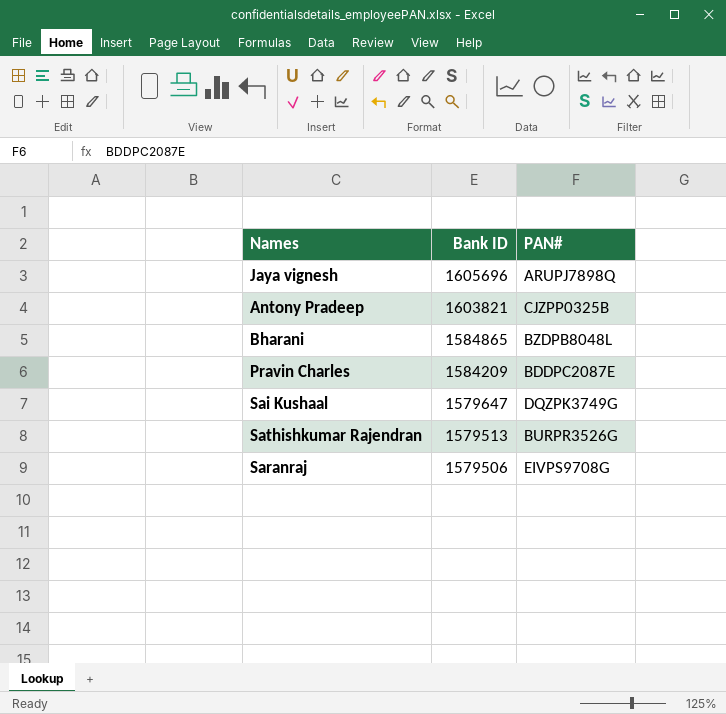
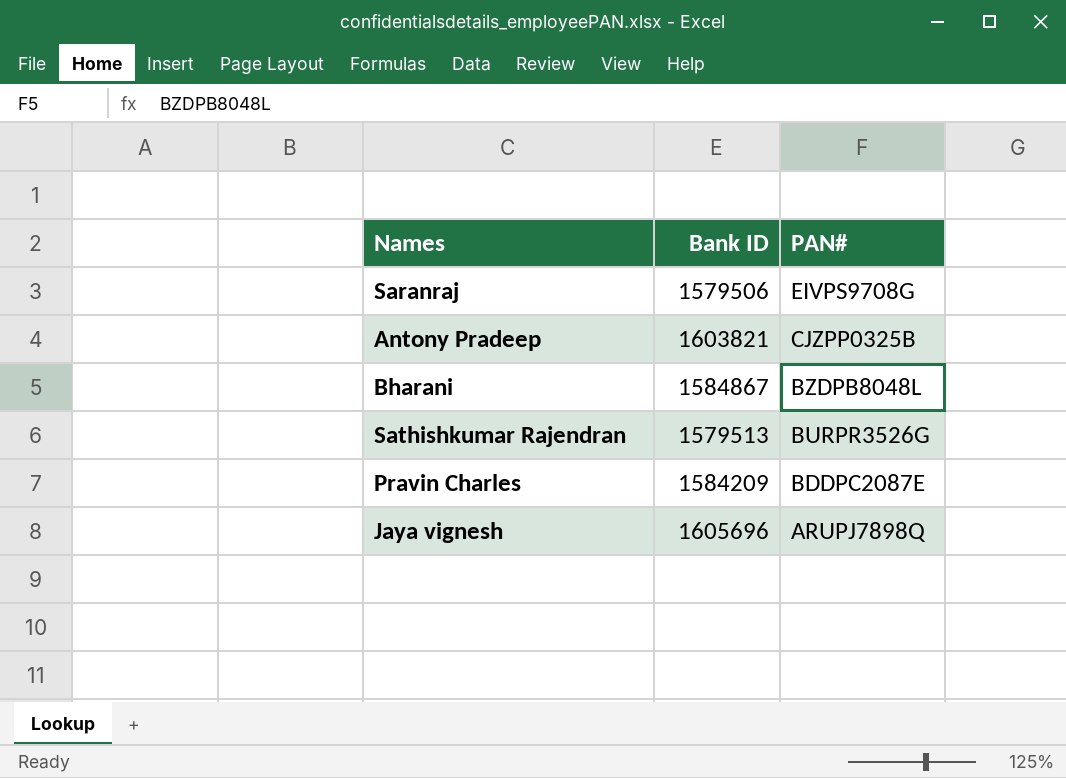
row order: Bank ID descending -> PAN# descending
row Sai Kushaal: 1579647 | DQZPK3749G -> none
Bharani | Bank ID: 1584865 -> 1584867

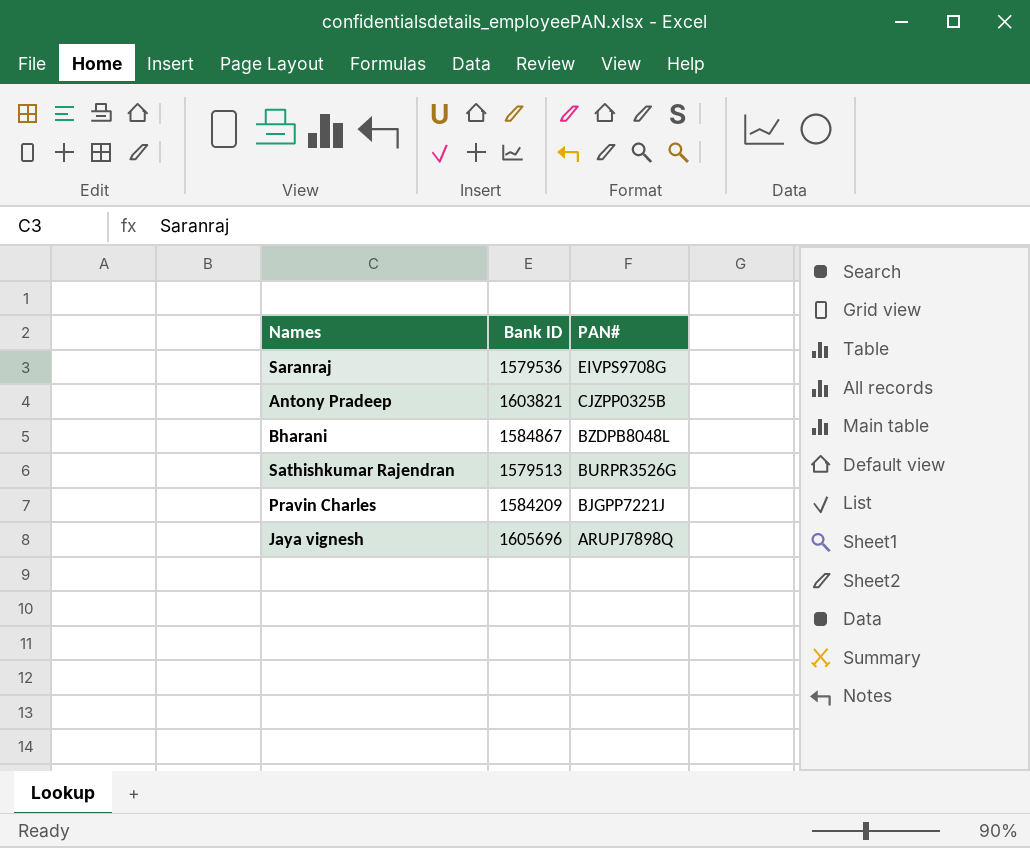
Saranraj | Bank ID: 1579506 -> 1579536
Pravin Charles | PAN#: BDDPC2087E -> BJGPP7221J

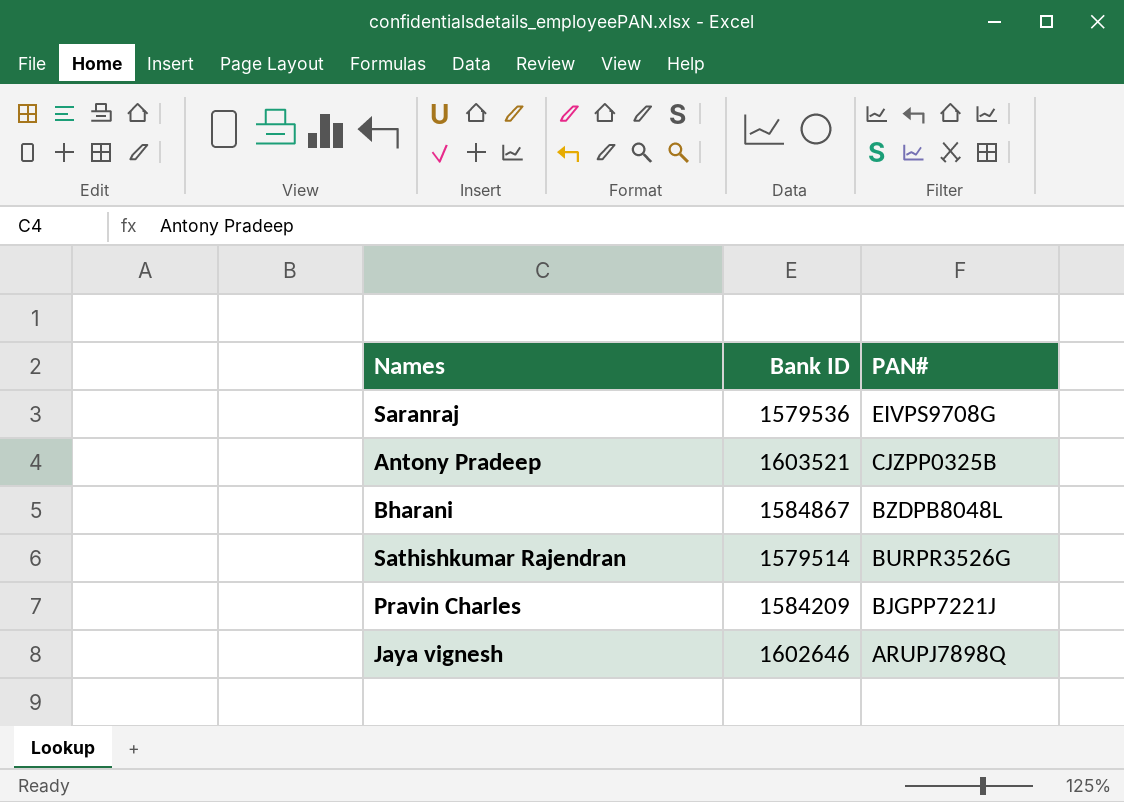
Antony Pradeep | Bank ID: 1603821 -> 1603521
Sathishkumar Rajendran | Bank ID: 1579513 -> 1579514
Jaya vignesh | Bank ID: 1605696 -> 1602646

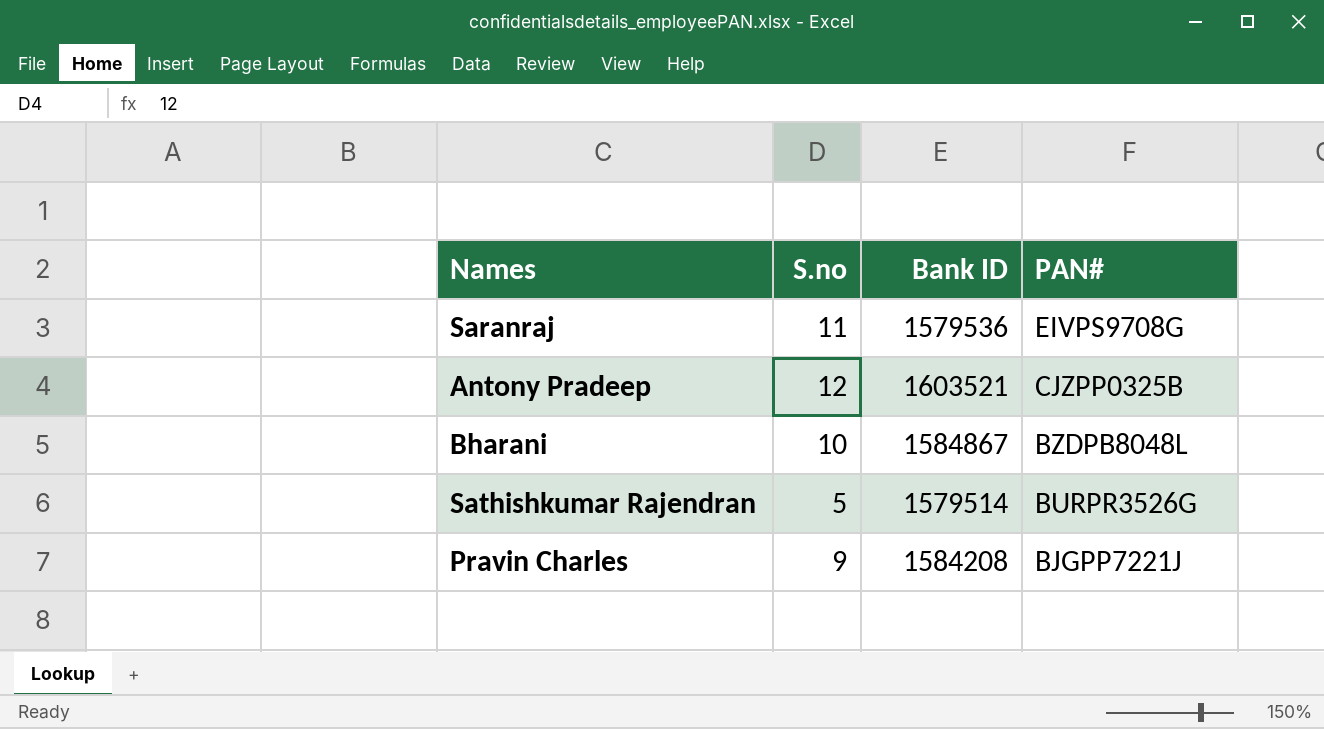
column S.no | position: none -> 2
row Jaya vignesh: 1602646 | ARUPJ7898Q -> none
Pravin Charles | Bank ID: 1584209 -> 1584208

